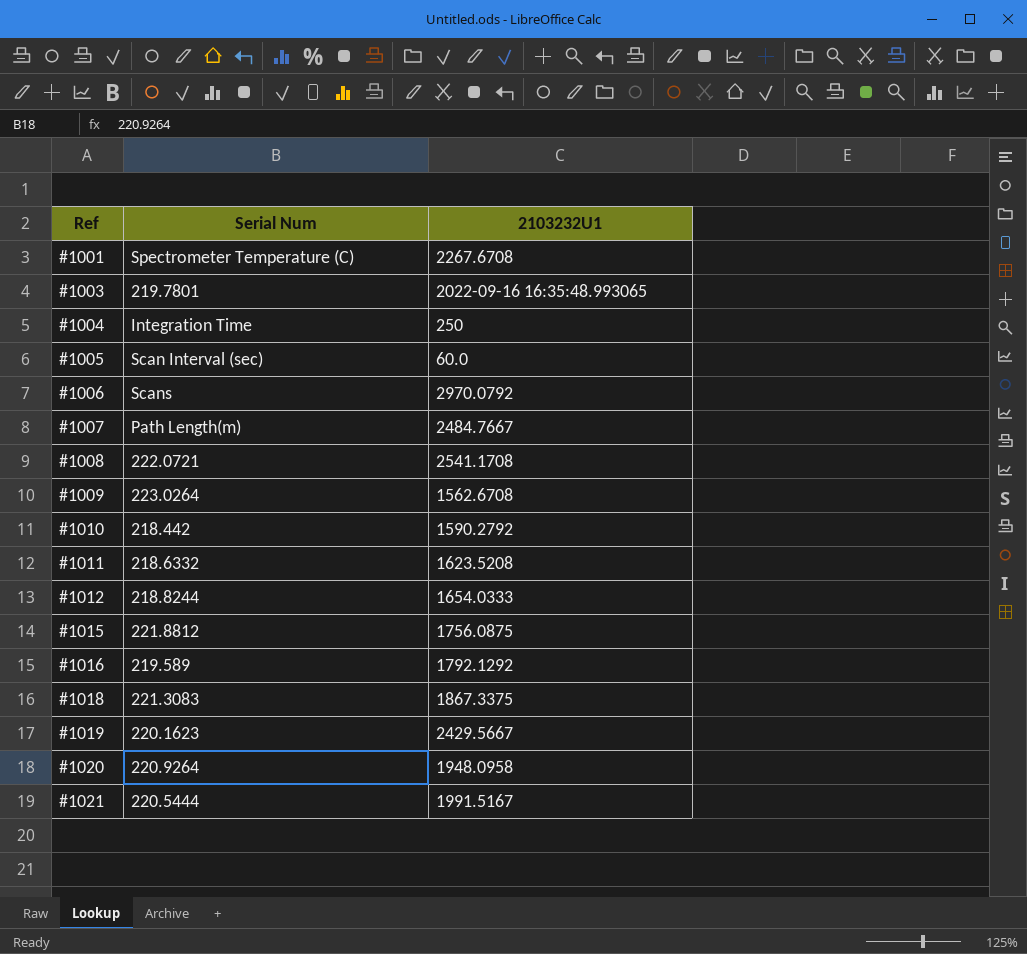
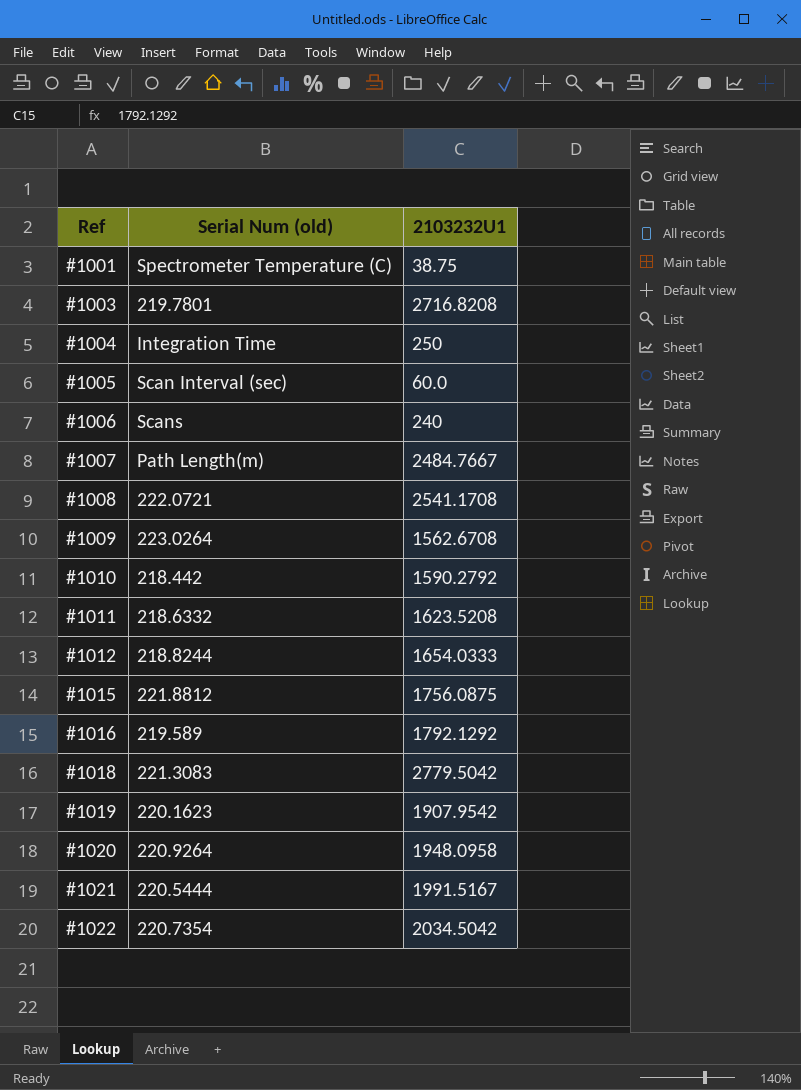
column name: Serial Num -> Serial Num (old)
#1001 | 2103232U1: 2267.6708 -> 38.75
#1003 | 2103232U1: 2022-09-16 16:35:48.993065 -> 2716.8208
#1006 | 2103232U1: 2970.0792 -> 240
#1018 | 2103232U1: 1867.3375 -> 2779.5042
#1019 | 2103232U1: 2429.5667 -> 1907.9542
row #1022: none -> 220.7354 | 2034.5042

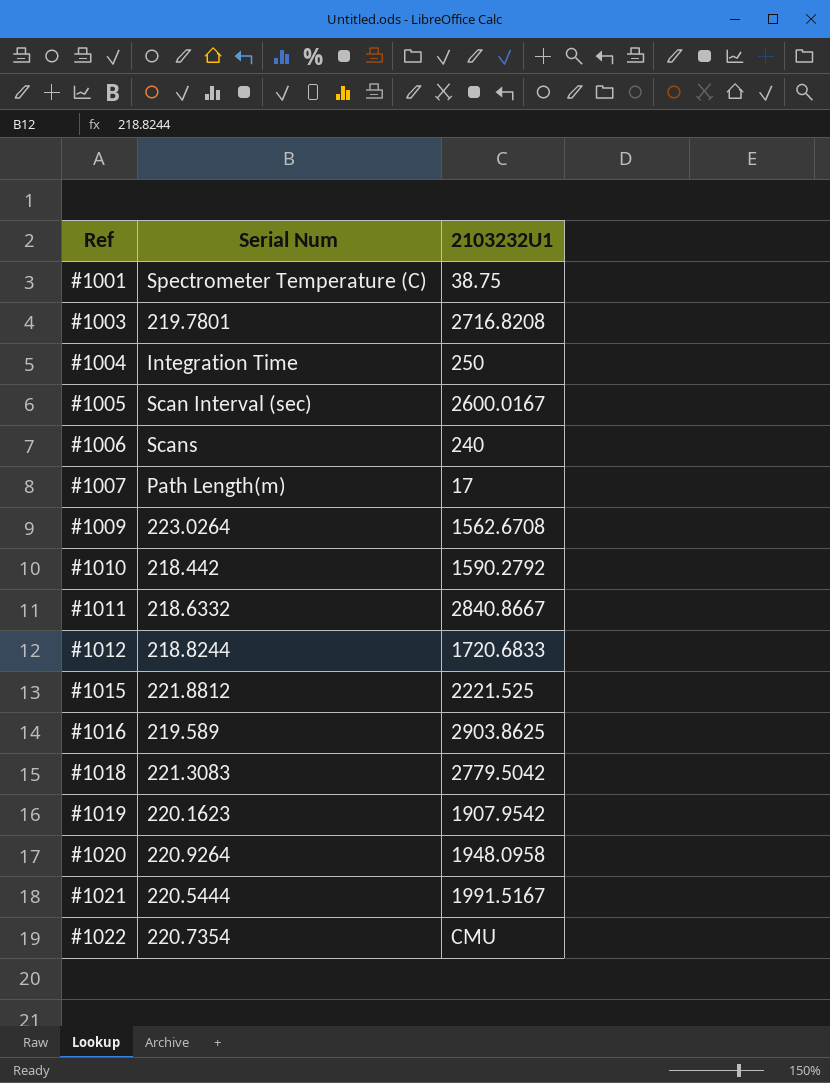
column name: Serial Num (old) -> Serial Num
row #1008: 222.0721 | 2541.1708 -> none
#1005 | 2103232U1: 60.0 -> 2600.0167
#1007 | 2103232U1: 2484.7667 -> 17
#1011 | 2103232U1: 1623.5208 -> 2840.8667
#1012 | 2103232U1: 1654.0333 -> 1720.6833
#1015 | 2103232U1: 1756.0875 -> 2221.525
#1016 | 2103232U1: 1792.1292 -> 2903.8625
#1022 | 2103232U1: 2034.5042 -> CMU

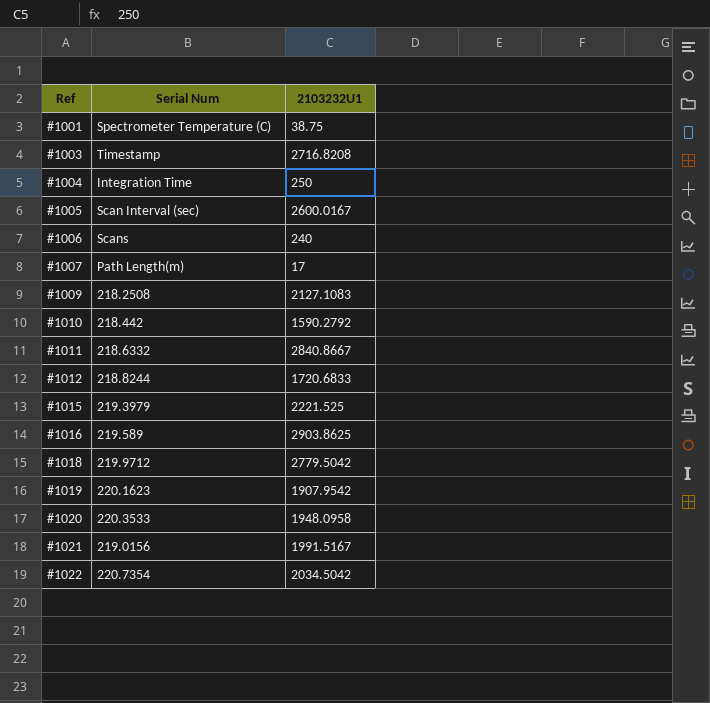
#1003 | Serial Num: 219.7801 -> Timestamp
#1009 | Serial Num: 223.0264 -> 218.2508
#1009 | 2103232U1: 1562.6708 -> 2127.1083
#1015 | Serial Num: 221.8812 -> 219.3979
#1018 | Serial Num: 221.3083 -> 219.9712
#1020 | Serial Num: 220.9264 -> 220.3533
#1021 | Serial Num: 220.5444 -> 219.0156
#1022 | 2103232U1: CMU -> 2034.5042

